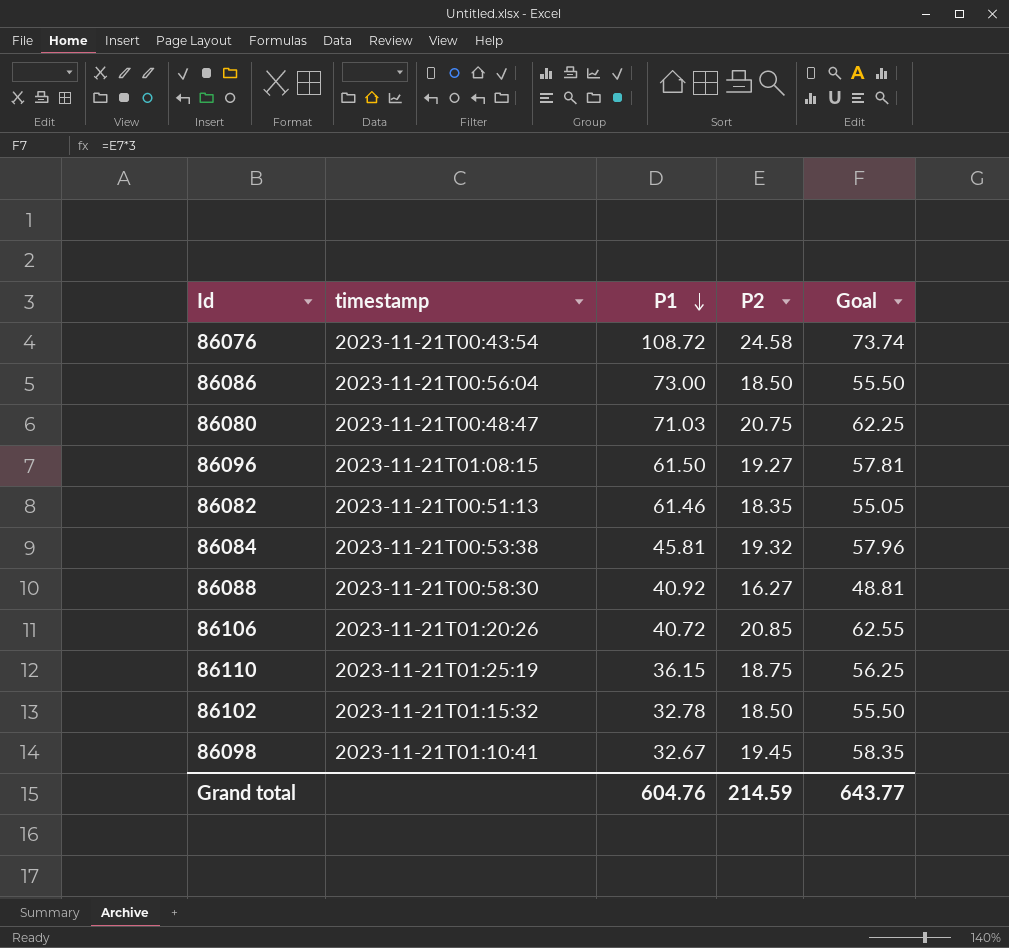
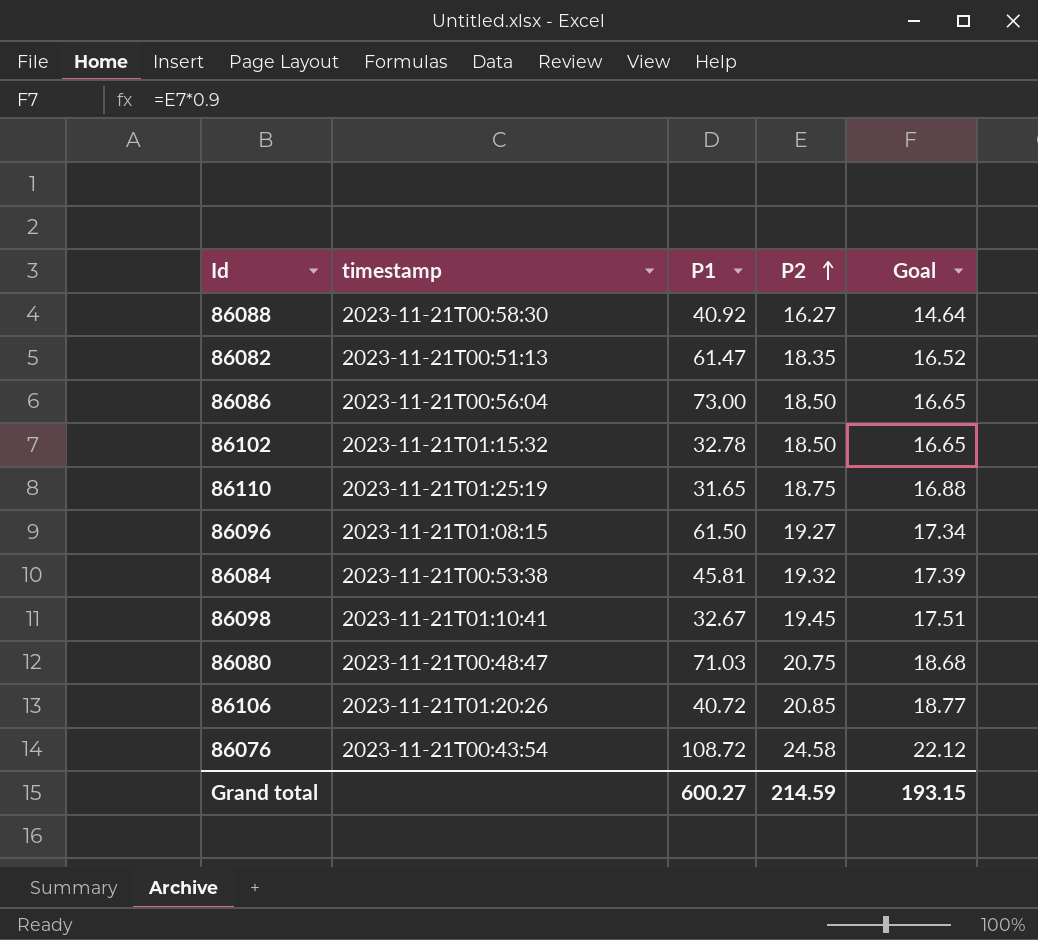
row order: P1 descending -> P2 ascending
column Goal | formula: [P2] * 3 -> [P2] * 0.9
86082 | P1: 61.46 -> 61.47
86110 | P1: 36.15 -> 31.65
Grand total | P1: 604.76 -> 600.27
Grand total | Goal: 643.77 -> 193.15

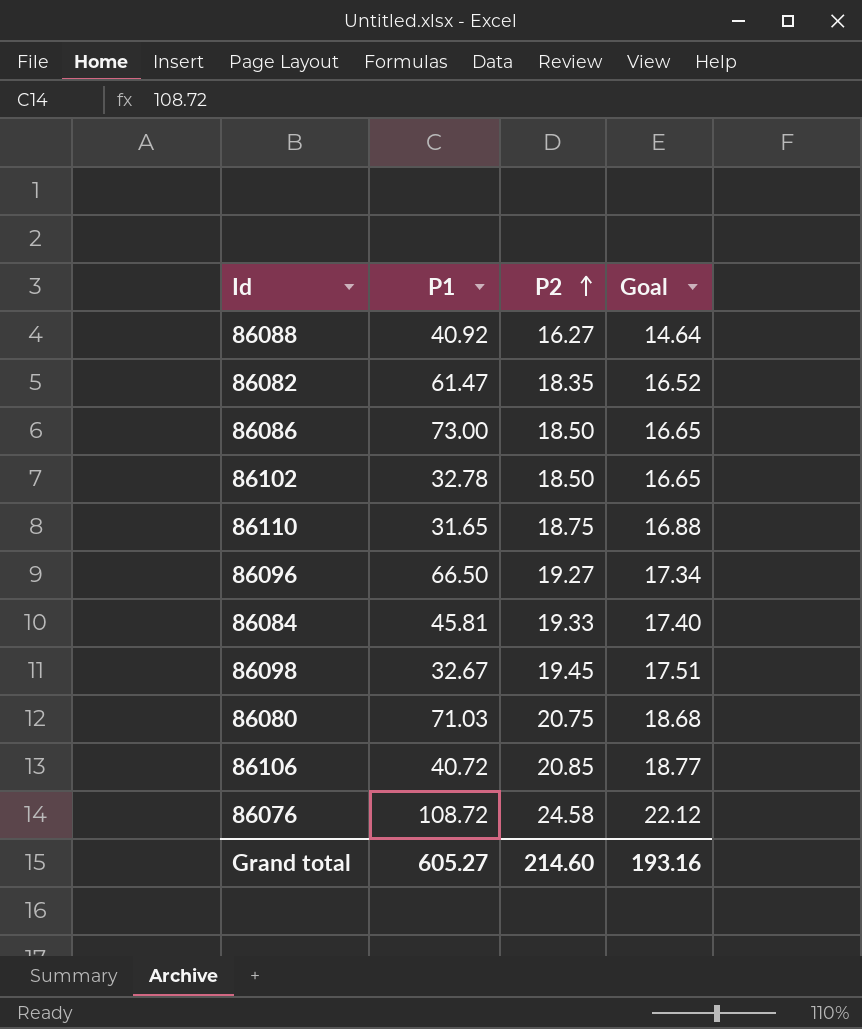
column timestamp | position: 2 -> none
86096 | P1: 61.50 -> 66.50
86084 | P2: 19.32 -> 19.33
86084 | Goal: 17.39 -> 17.40
Grand total | P1: 600.27 -> 605.27
Grand total | P2: 214.59 -> 214.60
Grand total | Goal: 193.15 -> 193.16

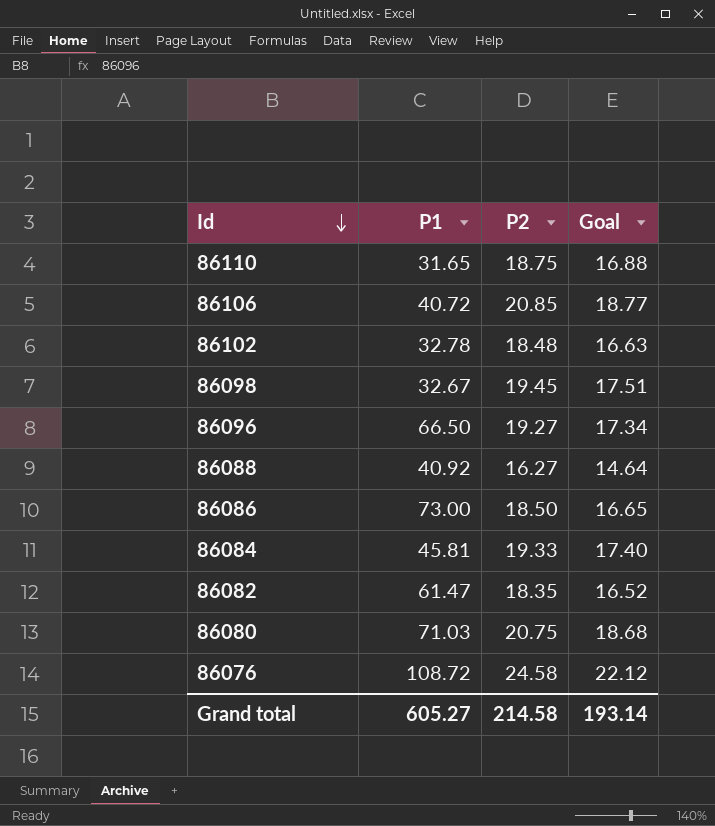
row order: P2 ascending -> Id descending
86102 | P2: 18.50 -> 18.48
86102 | Goal: 16.65 -> 16.63
Grand total | P2: 214.60 -> 214.58
Grand total | Goal: 193.16 -> 193.14

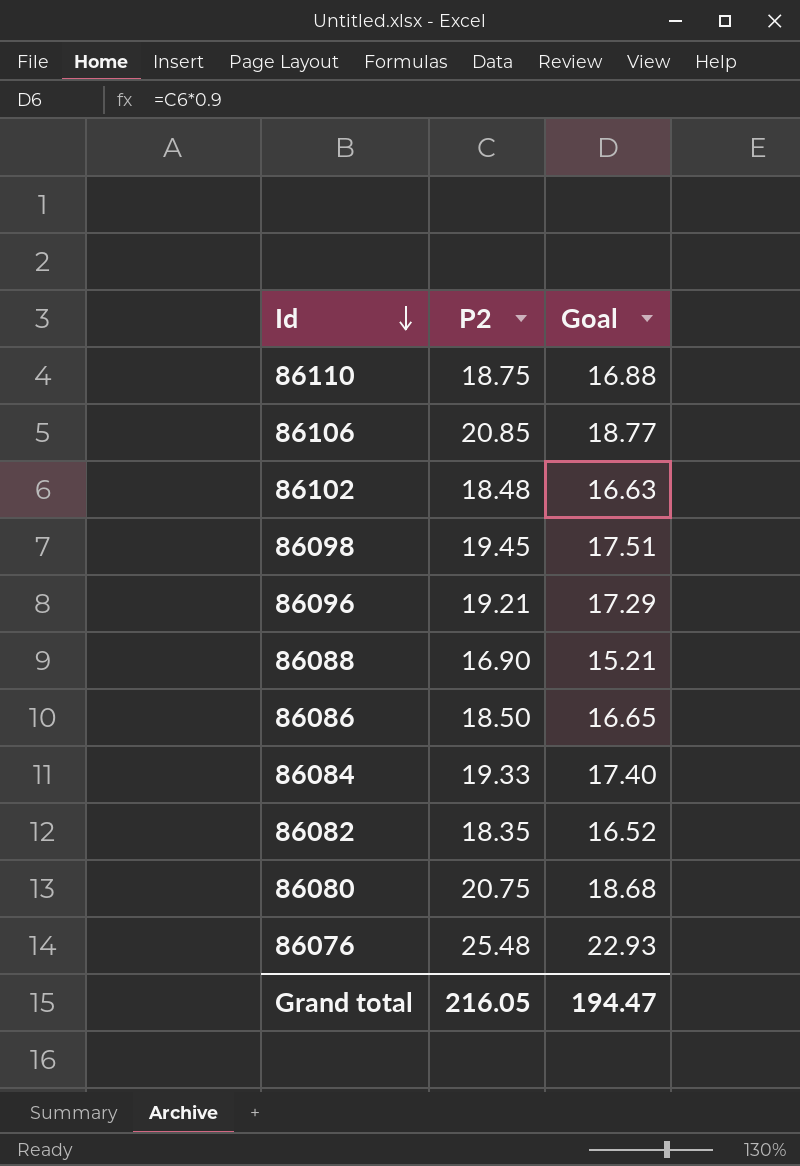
column P1 | position: 2 -> none
86096 | P2: 19.27 -> 19.21
86096 | Goal: 17.34 -> 17.29
86088 | P2: 16.27 -> 16.90
86088 | Goal: 14.64 -> 15.21
86076 | P2: 24.58 -> 25.48
86076 | Goal: 22.12 -> 22.93
Grand total | P2: 214.58 -> 216.05
Grand total | Goal: 193.14 -> 194.47

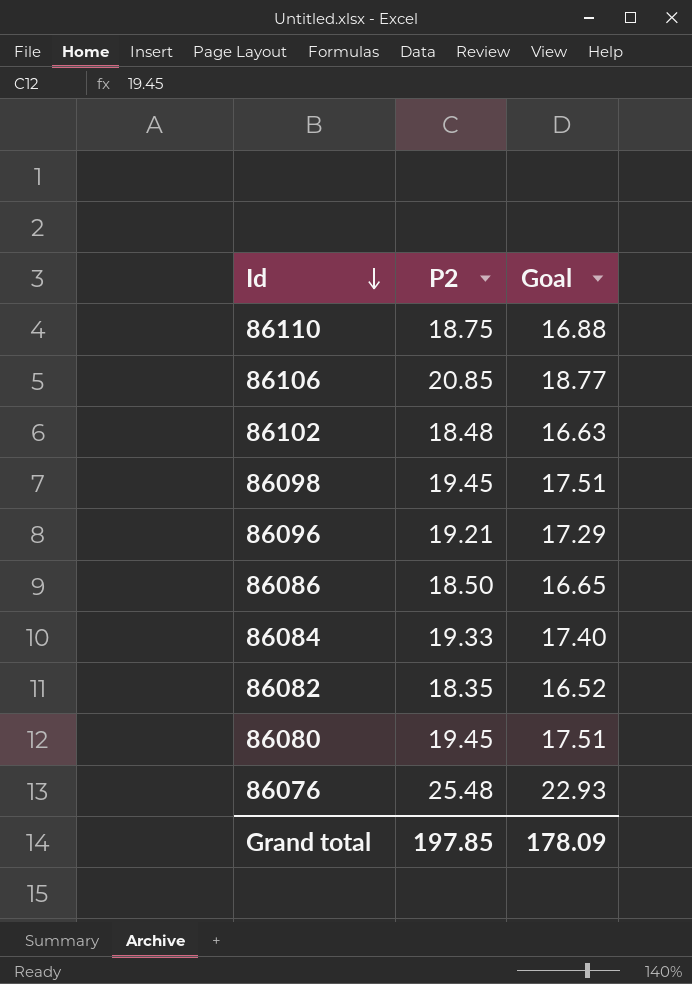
row 86088: 16.90 | 15.21 -> none
86080 | P2: 20.75 -> 19.45
86080 | Goal: 18.68 -> 17.51
Grand total | P2: 216.05 -> 197.85
Grand total | Goal: 194.47 -> 178.09

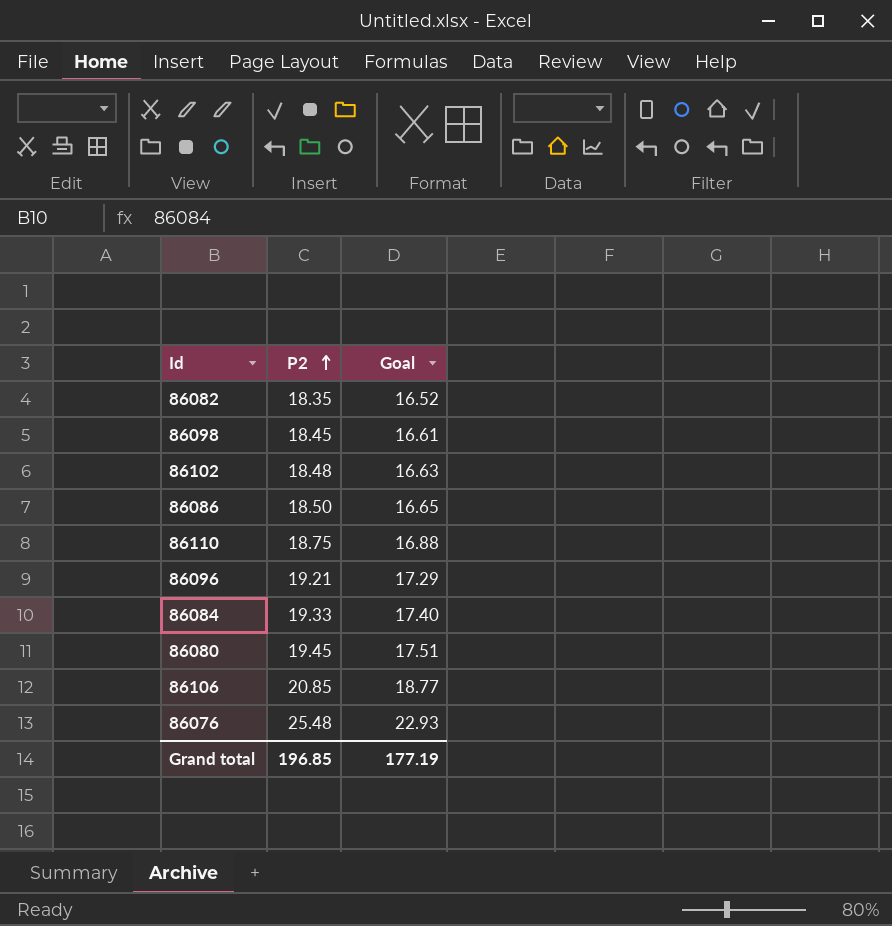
row order: Id descending -> P2 ascending
86098 | P2: 19.45 -> 18.45
86098 | Goal: 17.51 -> 16.61
Grand total | P2: 197.85 -> 196.85
Grand total | Goal: 178.09 -> 177.19

